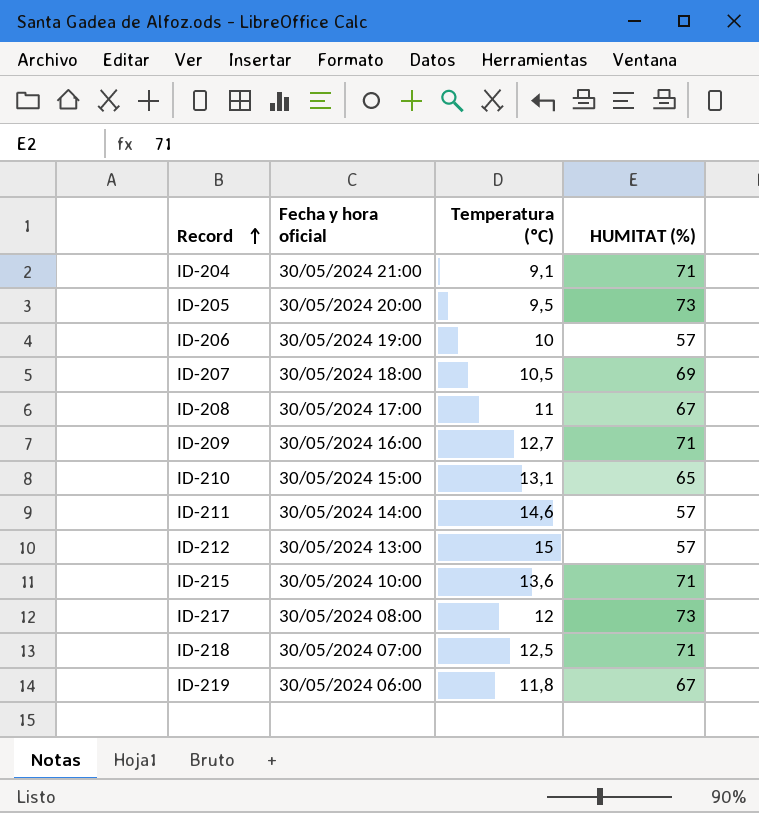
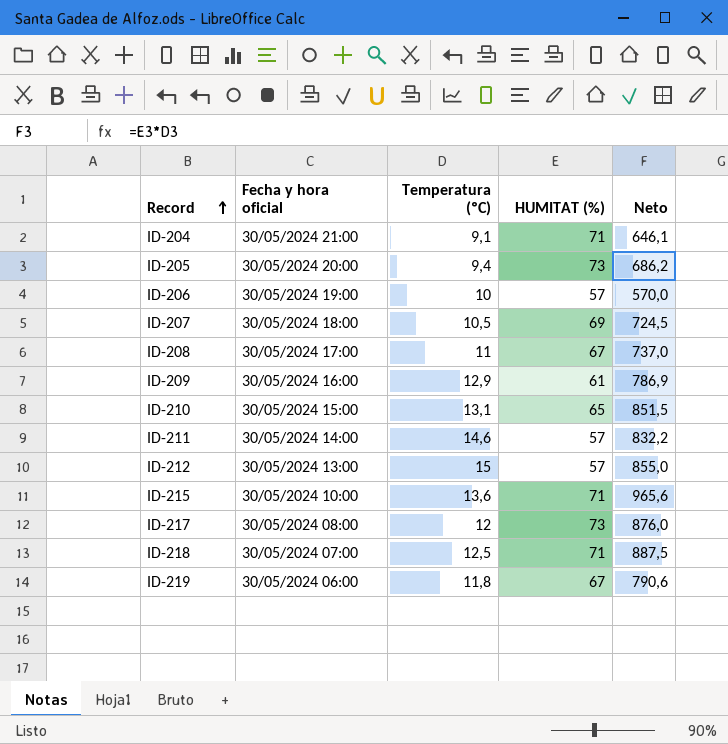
column Neto | formula: none -> [Temperatura (ºC)] * [HUMITAT (%)]
ID-205 | Temperatura (ºC): 9,5 -> 9,4
ID-209 | Temperatura (ºC): 12,7 -> 12,9
ID-209 | HUMITAT (%): 71 -> 61

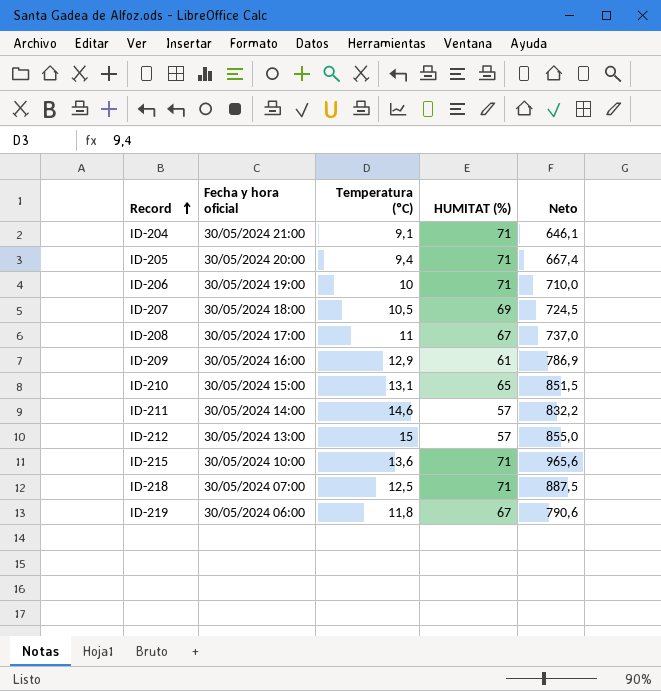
row ID-217: 30/05/2024 08:00 | 12 | 73 | 876,0 -> none
ID-205 | HUMITAT (%): 73 -> 71
ID-205 | Neto: 686,2 -> 667,4
ID-206 | HUMITAT (%): 57 -> 71
ID-206 | Neto: 570,0 -> 710,0

